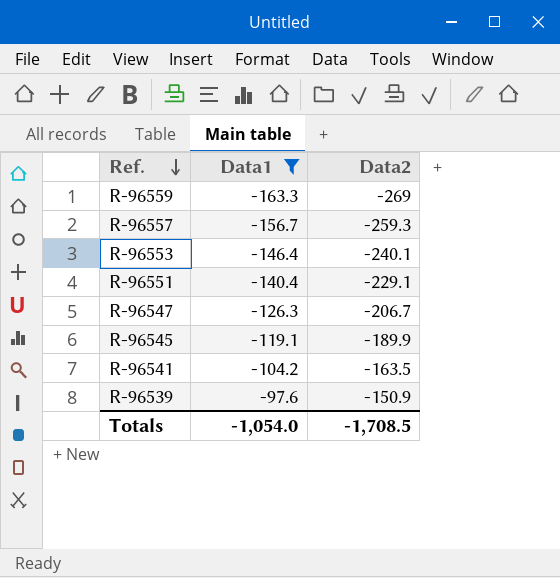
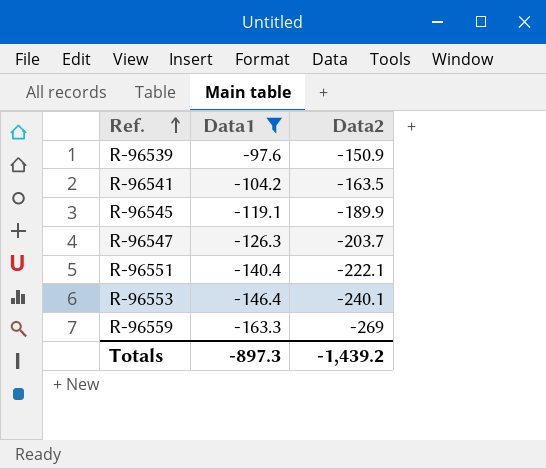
row order: Ref. descending -> Ref. ascending
row R-96557: -156.7 | -259.3 -> none
R-96547 | Data2: -206.7 -> -203.7
R-96551 | Data2: -229.1 -> -222.1
Totals | Data1: -1,054.0 -> -897.3
Totals | Data2: -1,708.5 -> -1,439.2

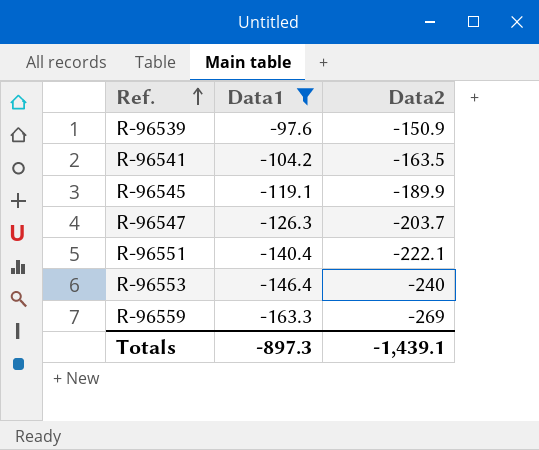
R-96553 | Data2: -240.1 -> -240
Totals | Data2: -1,439.2 -> -1,439.1

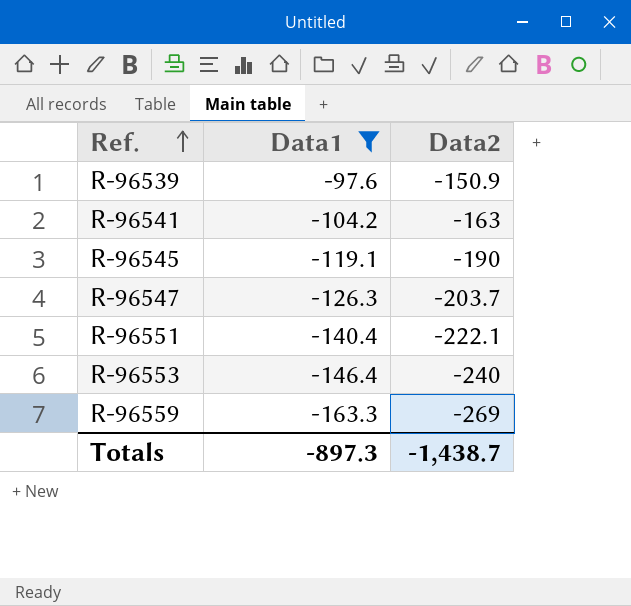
R-96541 | Data2: -163.5 -> -163
R-96545 | Data2: -189.9 -> -190
Totals | Data2: -1,439.1 -> -1,438.7

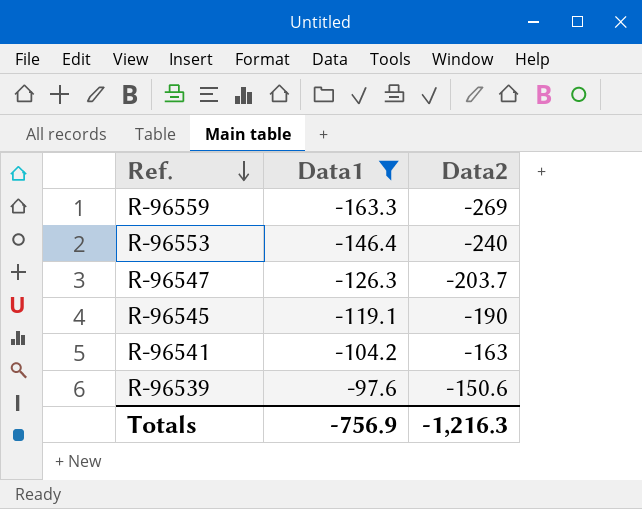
row order: Ref. ascending -> Ref. descending
row R-96551: -140.4 | -222.1 -> none
R-96539 | Data2: -150.9 -> -150.6
Totals | Data1: -897.3 -> -756.9
Totals | Data2: -1,438.7 -> -1,216.3

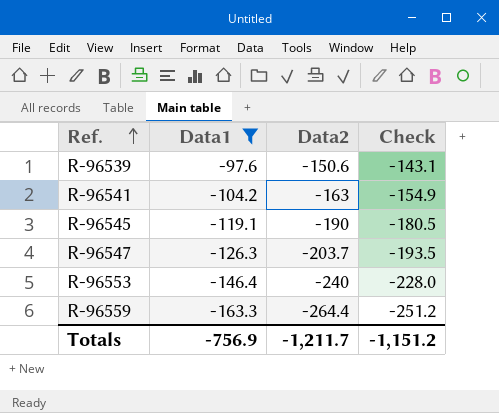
row order: Ref. descending -> Ref. ascending
column Check | formula: none -> [Data2] * 0.95
R-96559 | Data2: -269 -> -264.4
Totals | Data2: -1,216.3 -> -1,211.7

